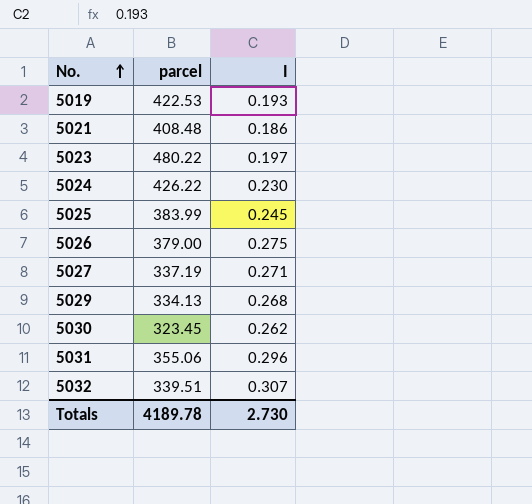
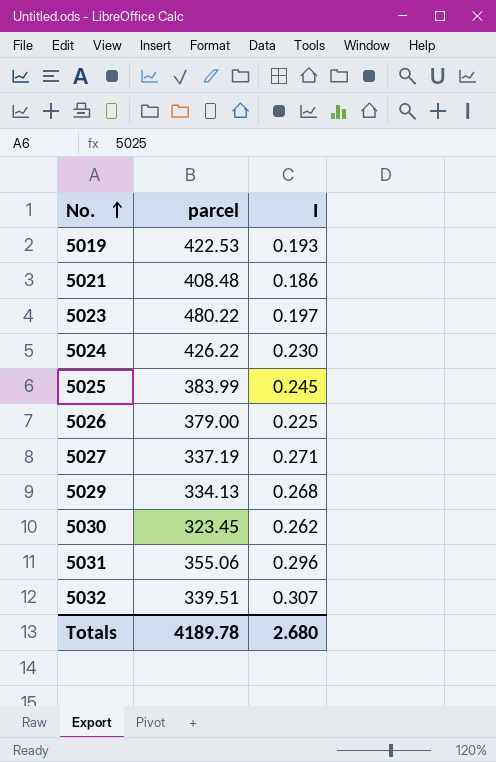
5026 | I: 0.275 -> 0.225
Totals | I: 2.730 -> 2.680

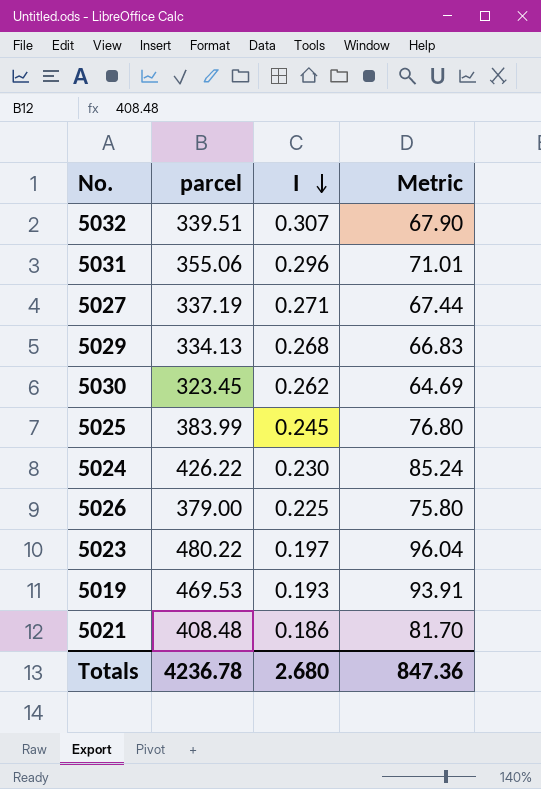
row order: No. ascending -> I descending
column Metric | formula: none -> [parcel] * 0.2
5019 | parcel: 422.53 -> 469.53
Totals | parcel: 4189.78 -> 4236.78

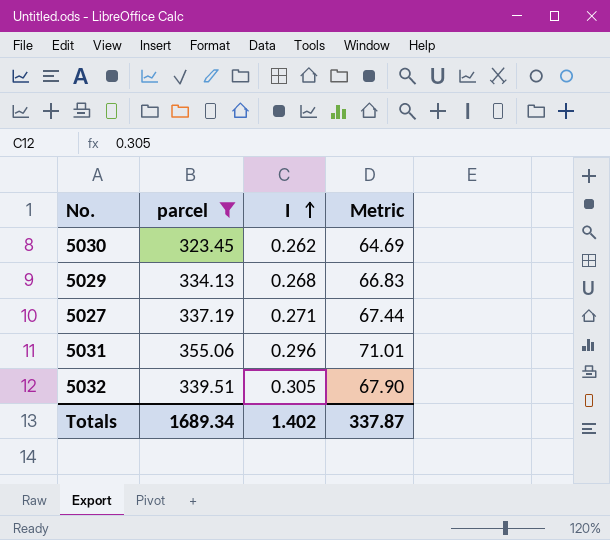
filter: none -> parcel <= 355.06
row order: I descending -> I ascending
5032 | I: 0.307 -> 0.305
Totals | parcel: 4236.78 -> 1689.34
Totals | I: 2.680 -> 1.402
Totals | Metric: 847.36 -> 337.87

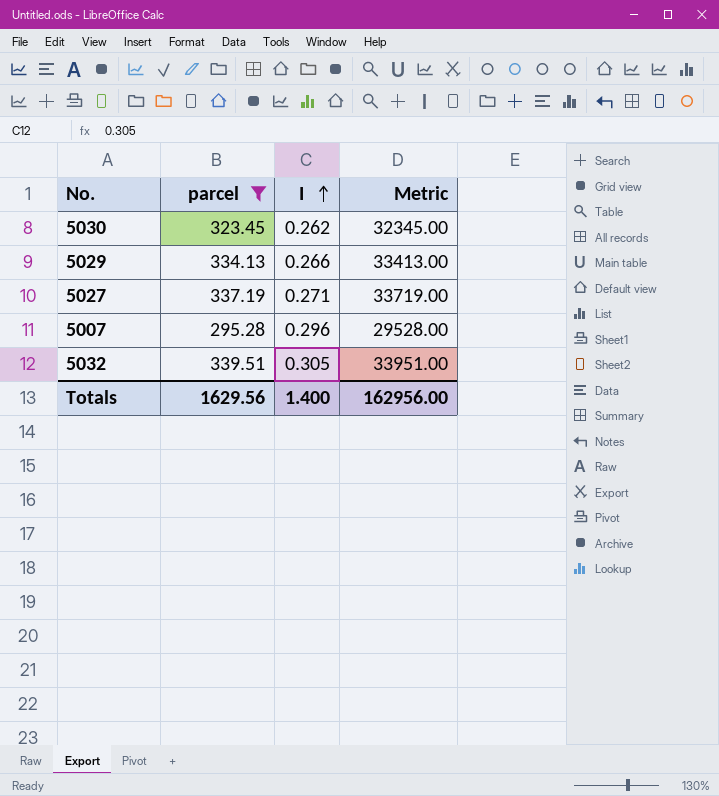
column Metric | formula: [parcel] * 0.2 -> [parcel] * 100
row 5031: 355.06 | 0.296 | 71.01 -> none
5029 | I: 0.268 -> 0.266
row 5007: none -> 295.28 | 0.296 | 29528.00
Totals | parcel: 1689.34 -> 1629.56
Totals | I: 1.402 -> 1.400
Totals | Metric: 337.87 -> 162956.00

